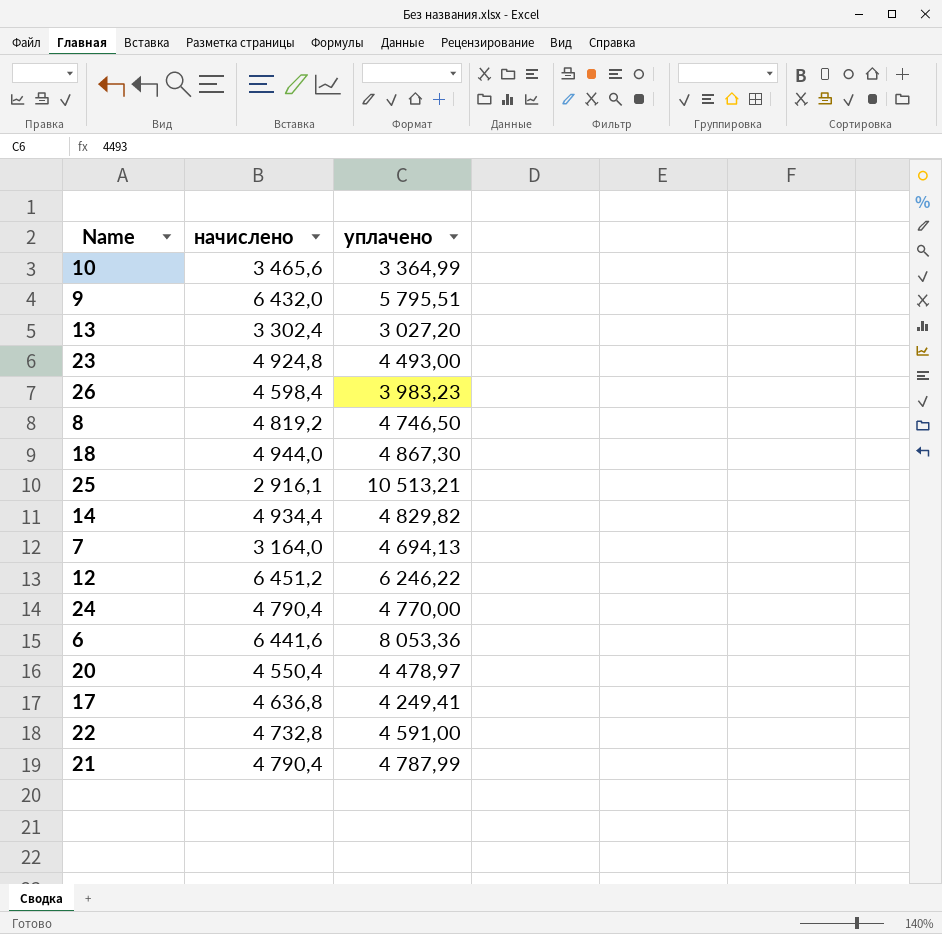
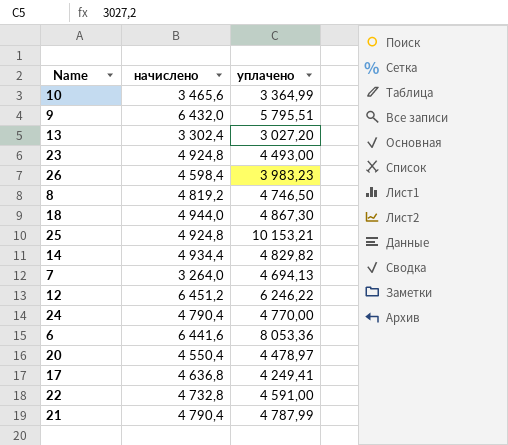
25 | начислено: 2 916,1 -> 4 924,8
25 | уплачено: 10 513,21 -> 10 153,21
7 | начислено: 3 164,0 -> 3 264,0

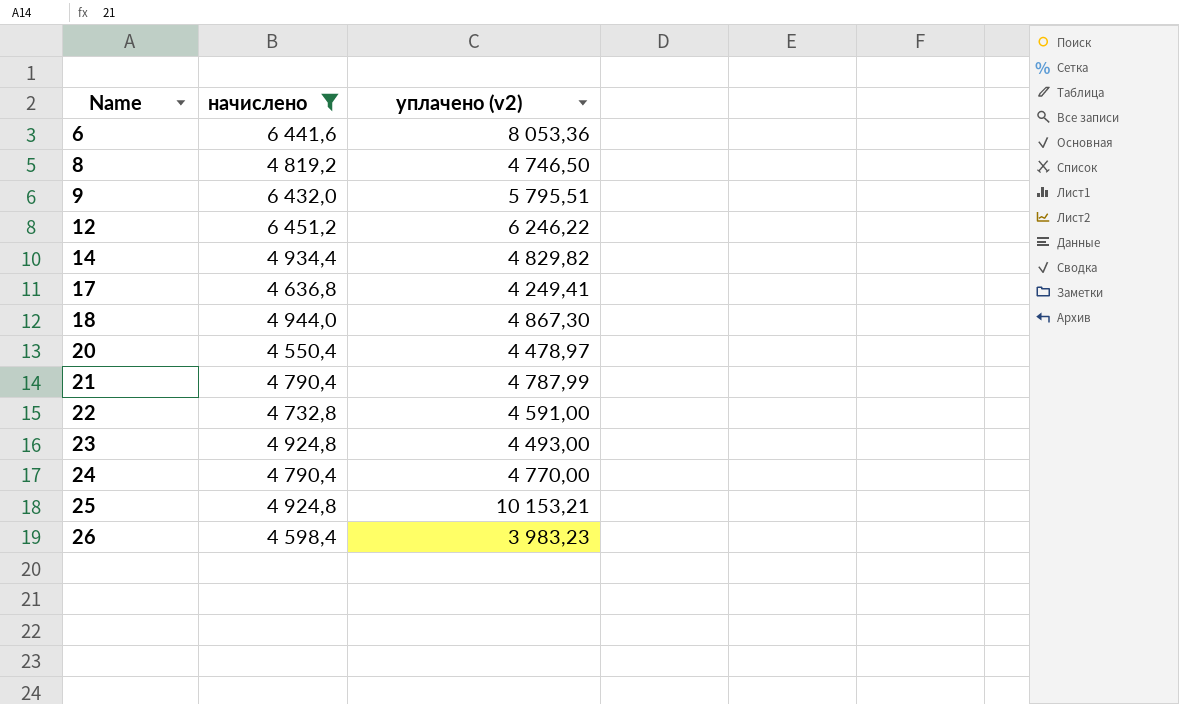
filter: none -> начислено >= 4 550,4
row order: none -> Name ascending
column name: уплачено -> уплачено (v2)

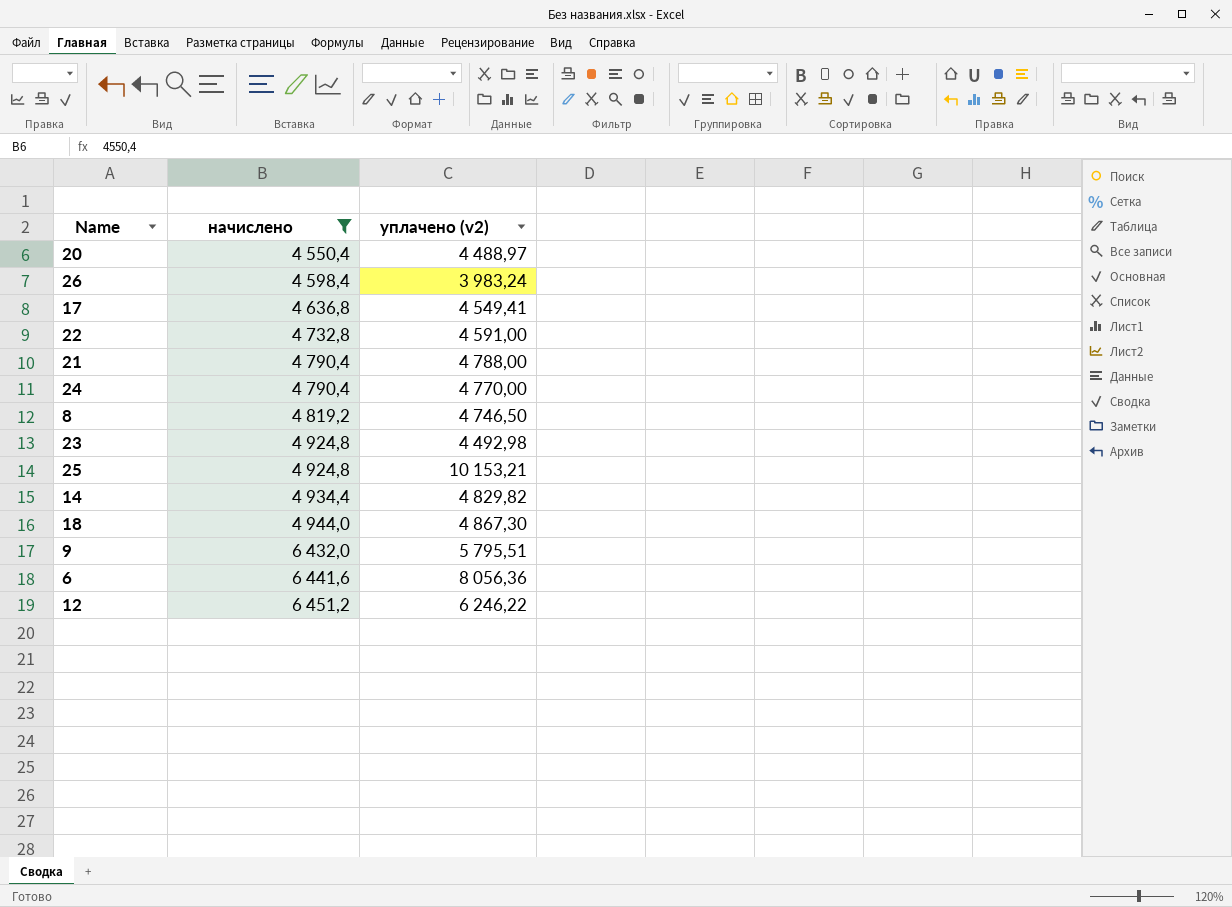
row order: Name ascending -> начислено ascending
20 | уплачено (v2): 4 478,97 -> 4 488,97
26 | уплачено (v2): 3 983,23 -> 3 983,24
17 | уплачено (v2): 4 249,41 -> 4 549,41
21 | уплачено (v2): 4 787,99 -> 4 788,00
23 | уплачено (v2): 4 493,00 -> 4 492,98
6 | уплачено (v2): 8 053,36 -> 8 056,36

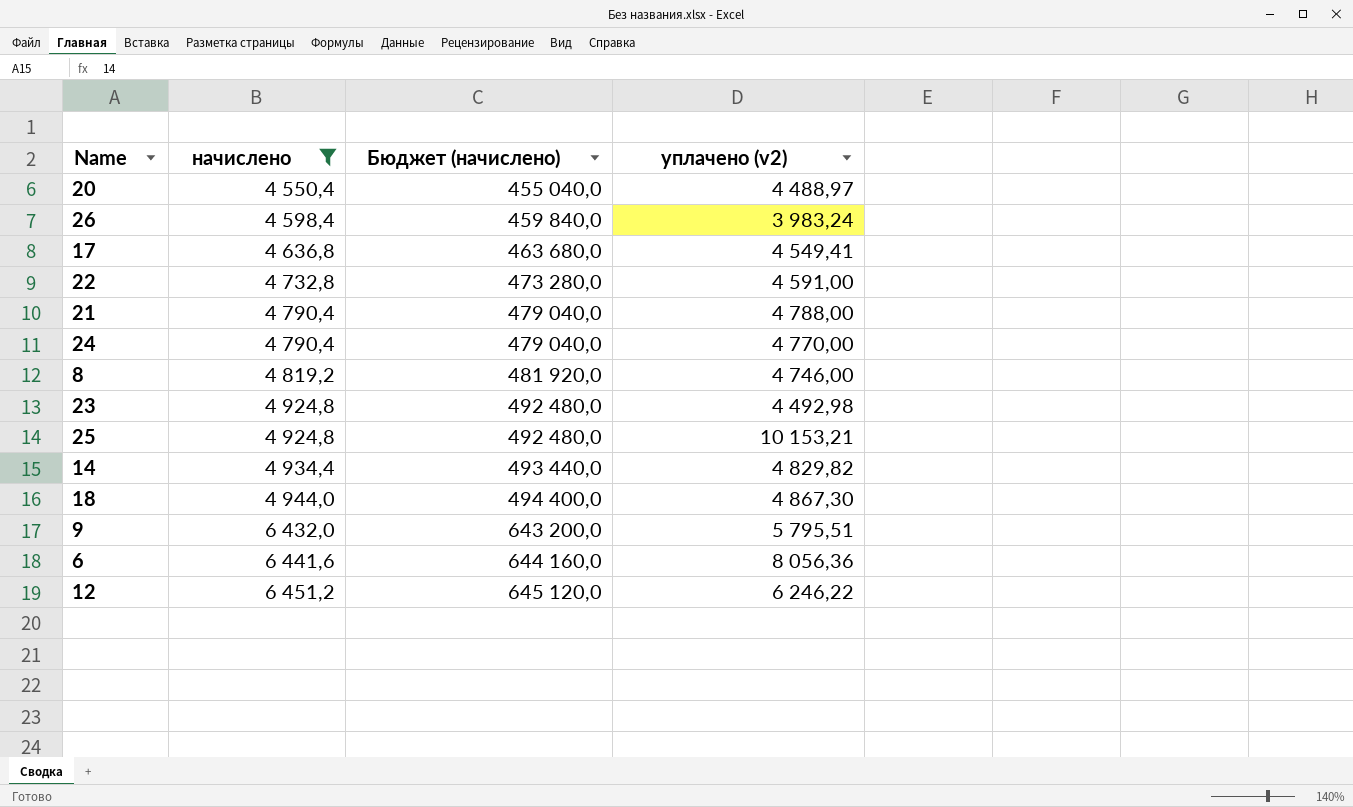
column Бюджет (начислено) | formula: none -> [начислено] * 100
8 | уплачено (v2): 4 746,50 -> 4 746,00

